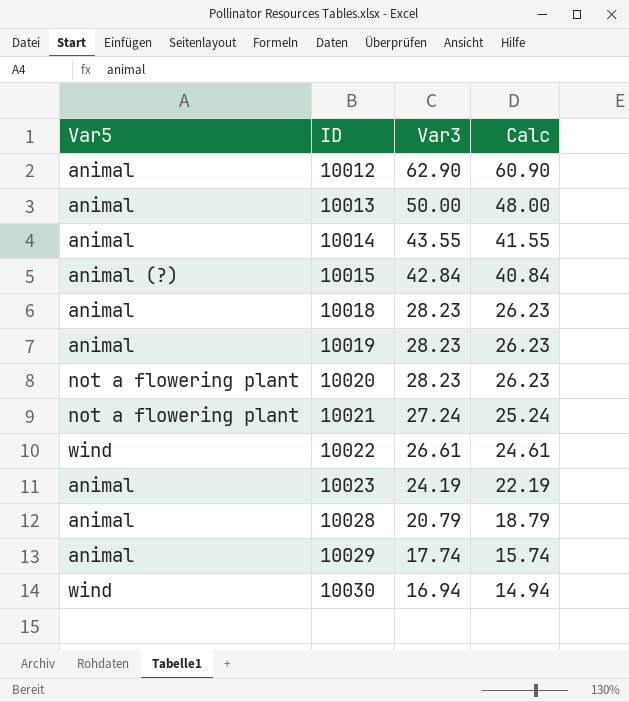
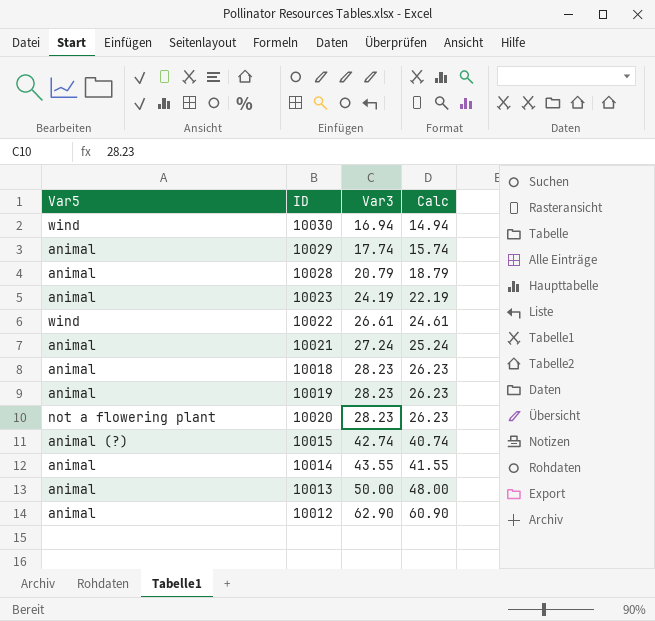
row order: ID ascending -> Var3 ascending
10021 | Var5: not a flowering plant -> animal
10015 | Var3: 42.84 -> 42.74
10015 | Calc: 40.84 -> 40.74

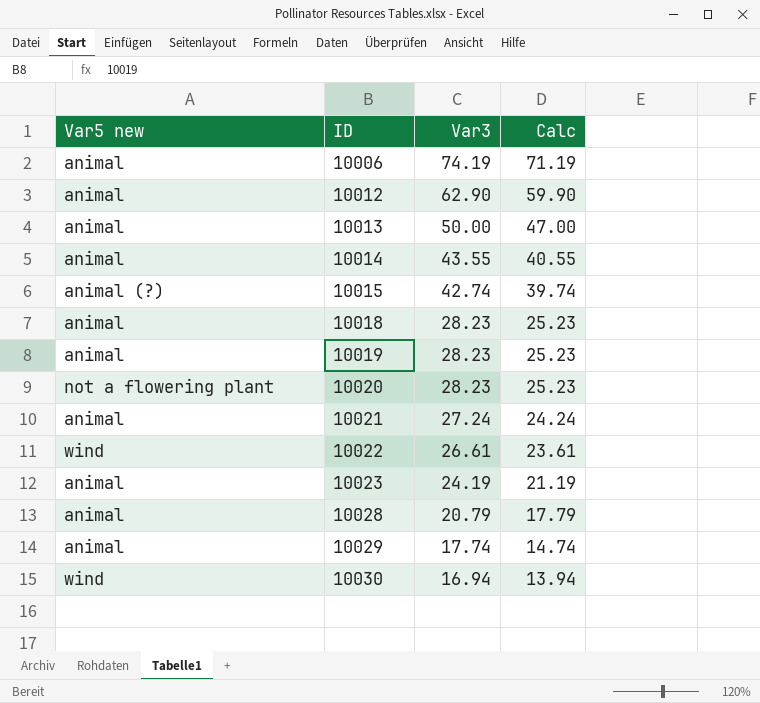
row order: Var3 ascending -> ID ascending
column name: Var5 -> Var5 new
column Calc | formula: [Var3] - 2 -> [Var3] - 3
row 10006: none -> animal | 74.19 | 71.19

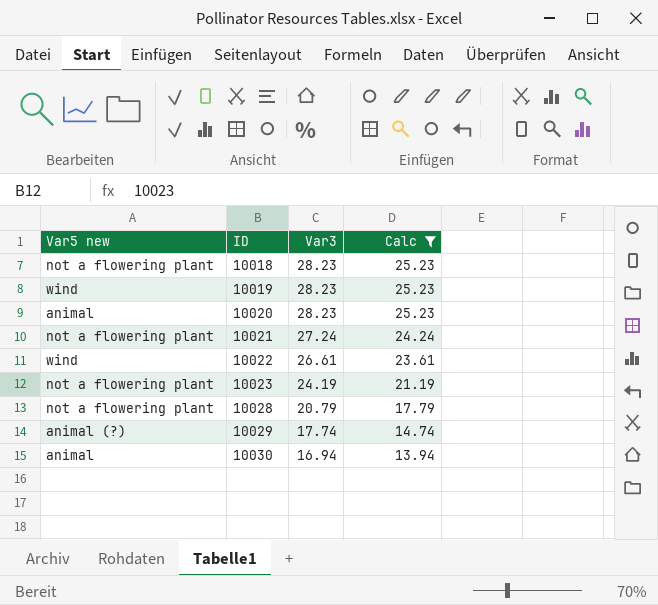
filter: none -> Calc <= 25.23
10018 | Var5 new: animal -> not a flowering plant
10019 | Var5 new: animal -> wind
10020 | Var5 new: not a flowering plant -> animal
10021 | Var5 new: animal -> not a flowering plant
10023 | Var5 new: animal -> not a flowering plant
10028 | Var5 new: animal -> not a flowering plant
10029 | Var5 new: animal -> animal (?)
10030 | Var5 new: wind -> animal

